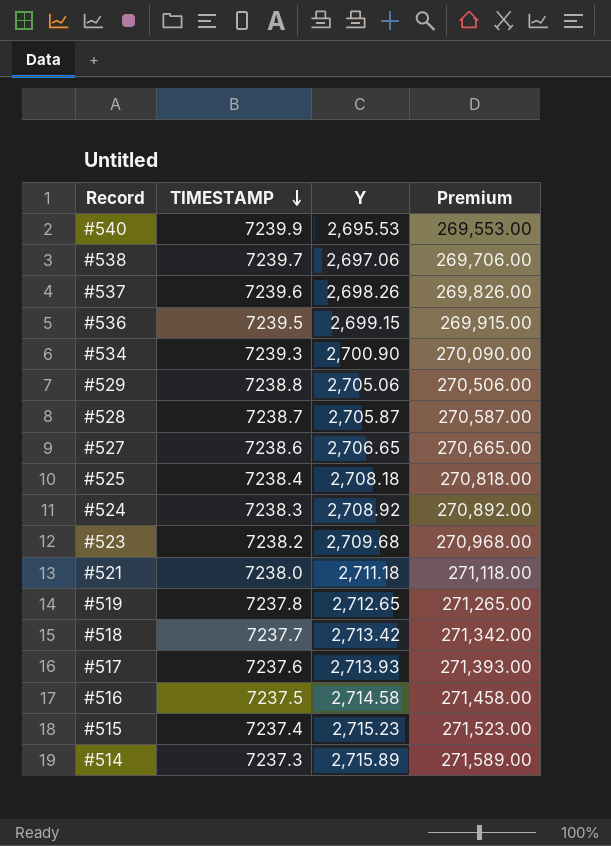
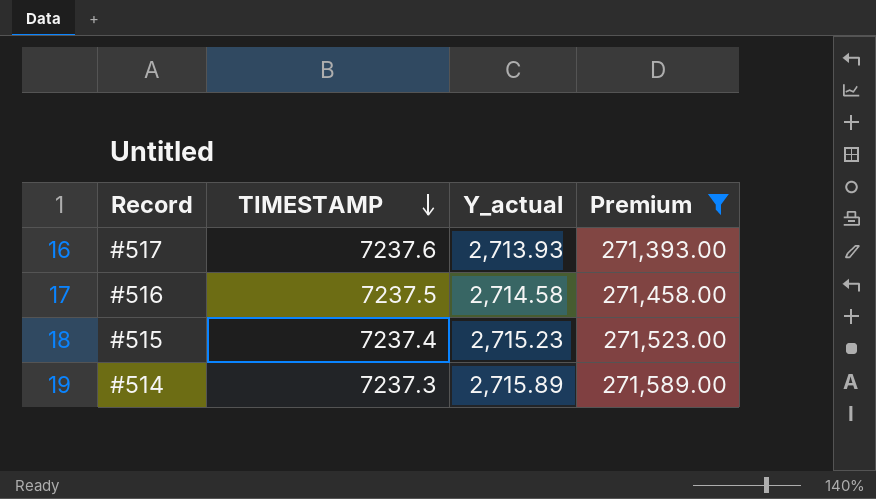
filter: none -> Premium >= 271,393.00
column name: Y -> Y_actual

